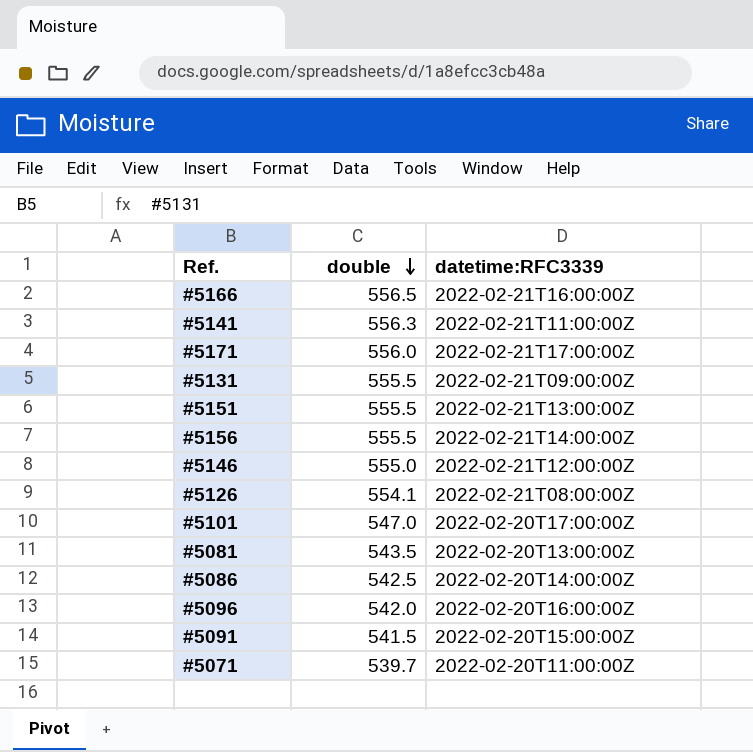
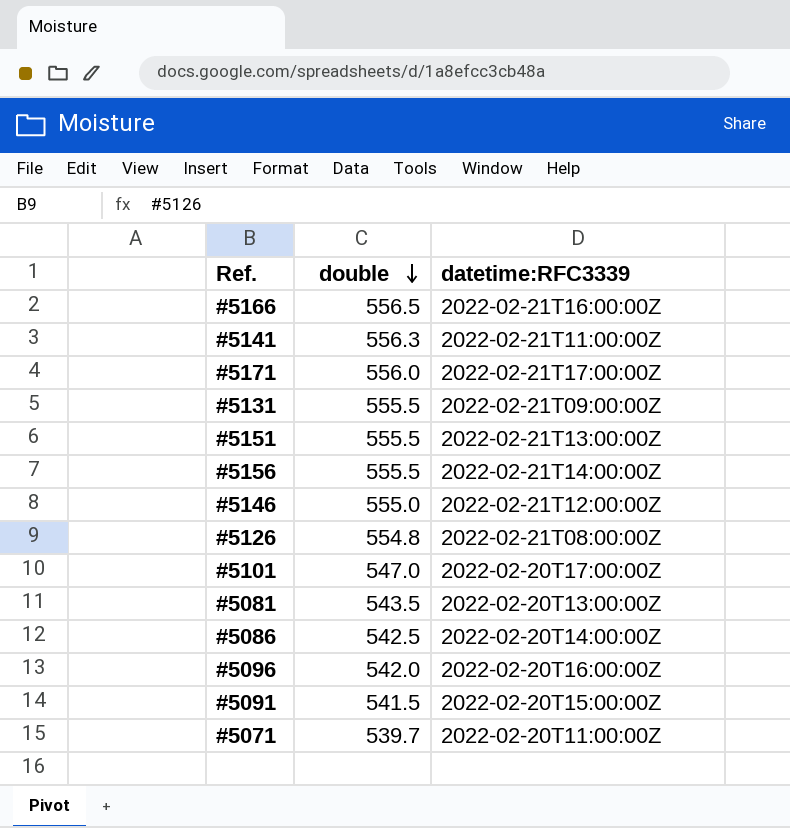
#5126 | double: 554.1 -> 554.8

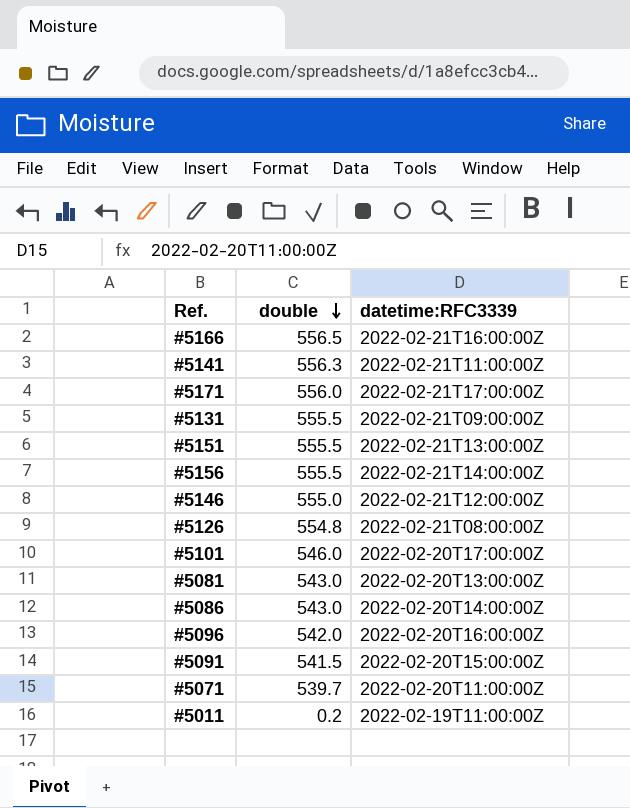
#5101 | double: 547.0 -> 546.0
#5081 | double: 543.5 -> 543.0
#5086 | double: 542.5 -> 543.0
row #5011: none -> 0.2 | 2022-02-19T11:00:00Z

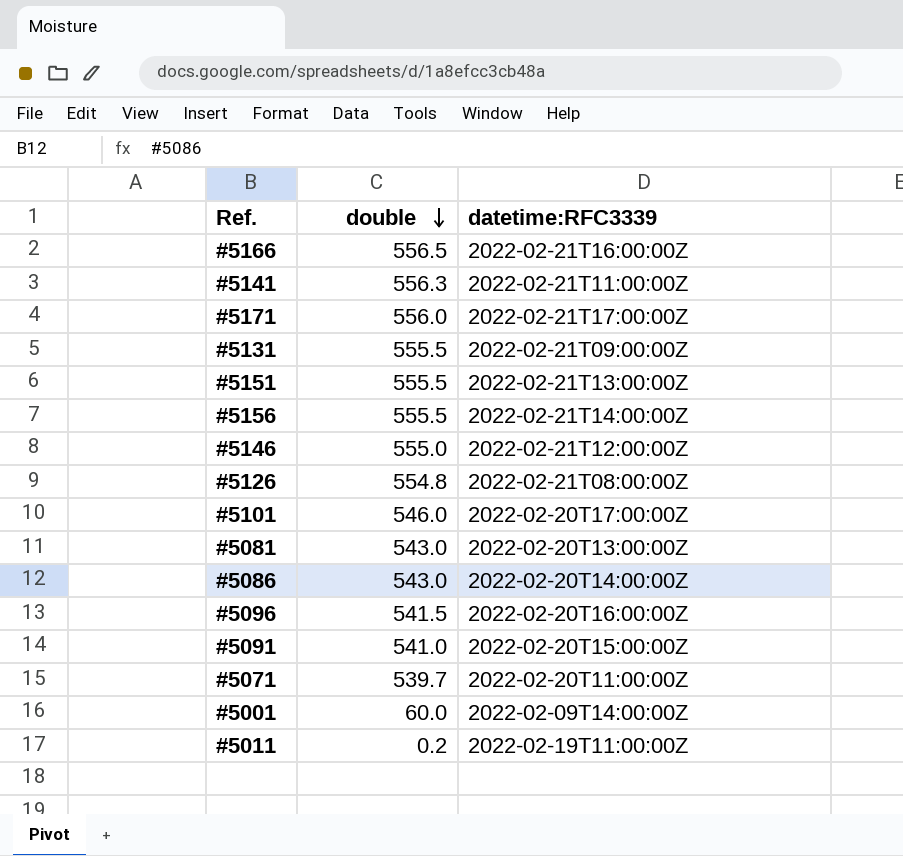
#5096 | double: 542.0 -> 541.5
#5091 | double: 541.5 -> 541.0
row #5001: none -> 60.0 | 2022-02-09T14:00:00Z

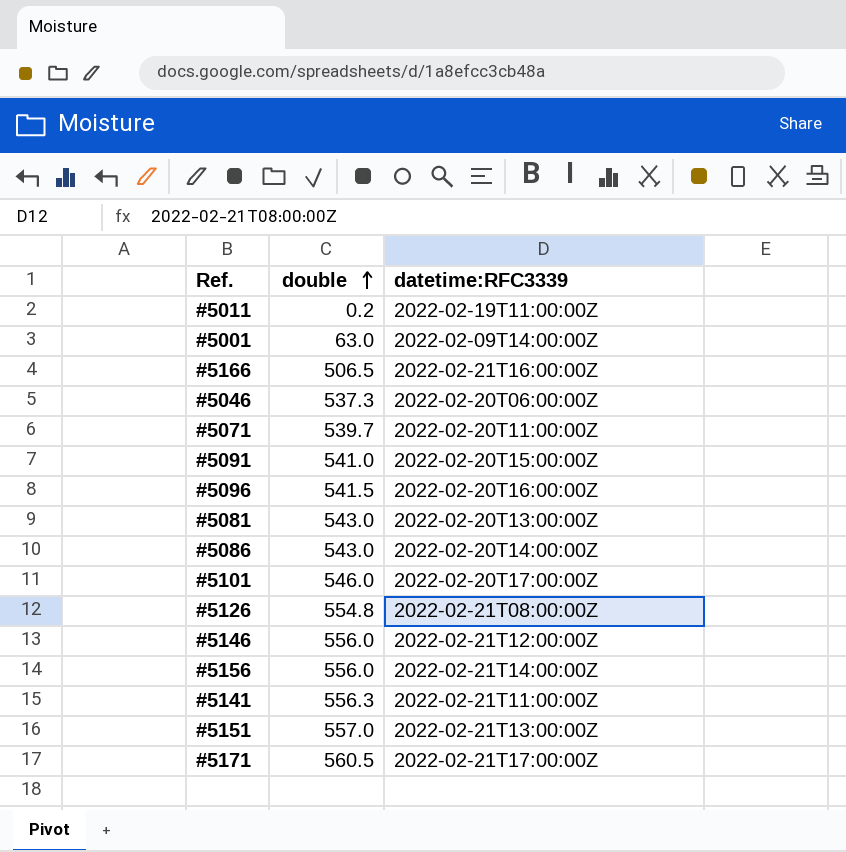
row order: double descending -> double ascending
row #5131: 555.5 | 2022-02-21T09:00:00Z -> none
#5001 | double: 60.0 -> 63.0
#5166 | double: 556.5 -> 506.5
row #5046: none -> 537.3 | 2022-02-20T06:00:00Z
#5146 | double: 555.0 -> 556.0
#5156 | double: 555.5 -> 556.0
#5151 | double: 555.5 -> 557.0
#5171 | double: 556.0 -> 560.5

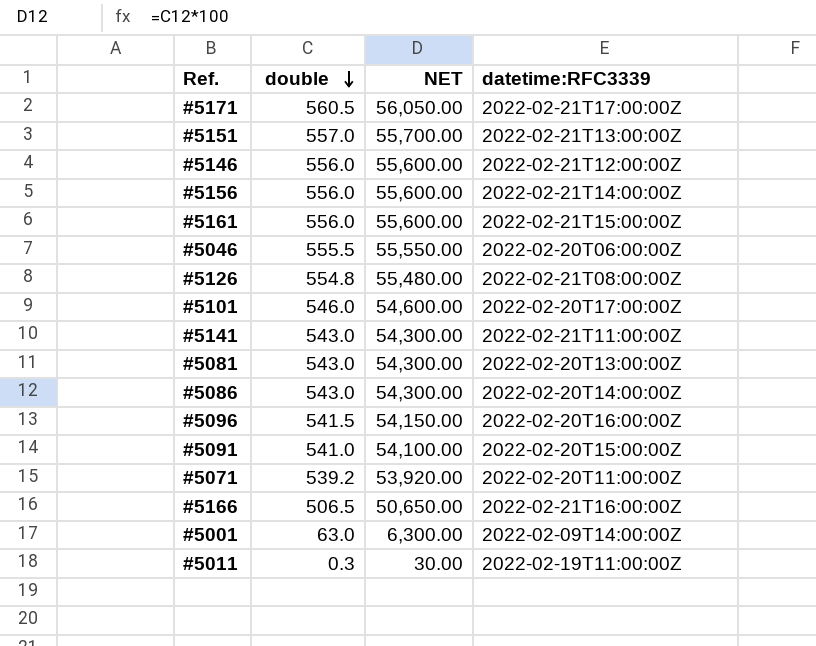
row order: double ascending -> double descending
column NET | formula: none -> [double] * 100
row #5161: none -> 556.0 | 55,600.00 | 2022-02-21T15:00:00Z
#5046 | double: 537.3 -> 555.5
#5141 | double: 556.3 -> 543.0
#5071 | double: 539.7 -> 539.2
#5011 | double: 0.2 -> 0.3

